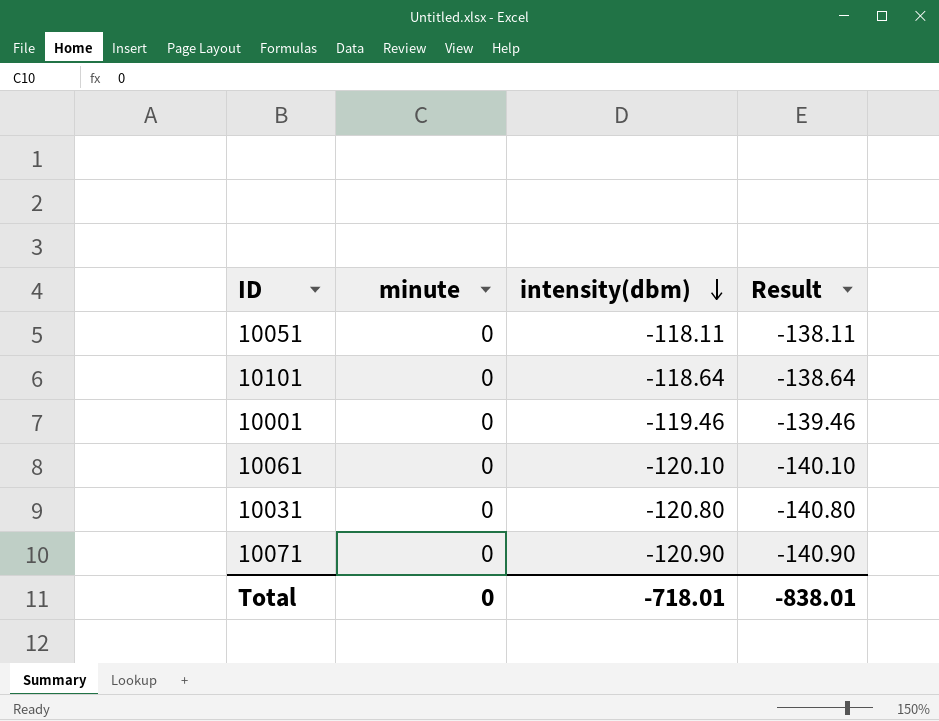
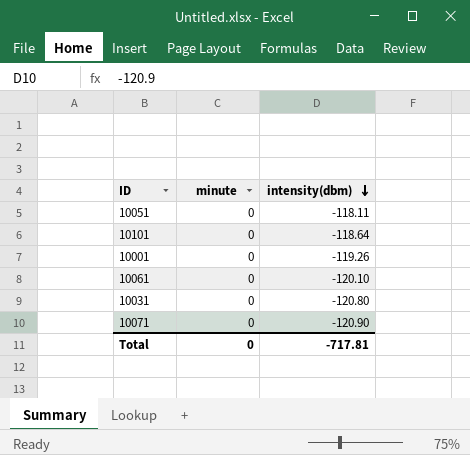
column Result | formula: [intensity(dbm)] - 20 -> none
10001 | intensity(dbm): -119.46 -> -119.26
Total | intensity(dbm): -718.01 -> -717.81

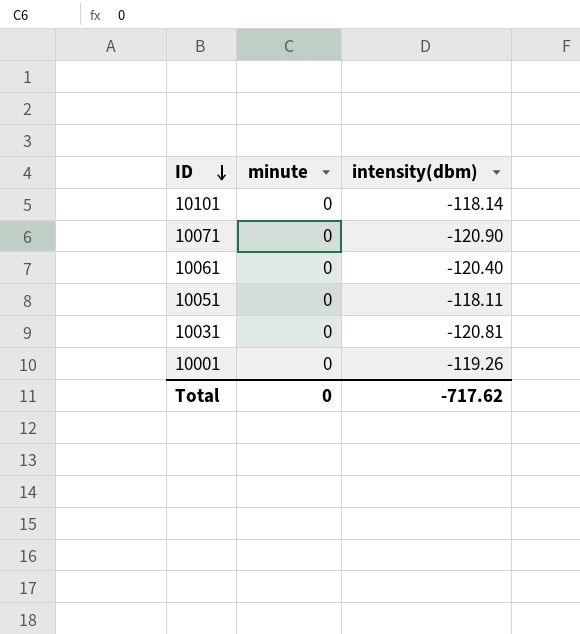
row order: intensity(dbm) descending -> ID descending
10101 | intensity(dbm): -118.64 -> -118.14
10061 | intensity(dbm): -120.10 -> -120.40
10031 | intensity(dbm): -120.80 -> -120.81
Total | intensity(dbm): -717.81 -> -717.62

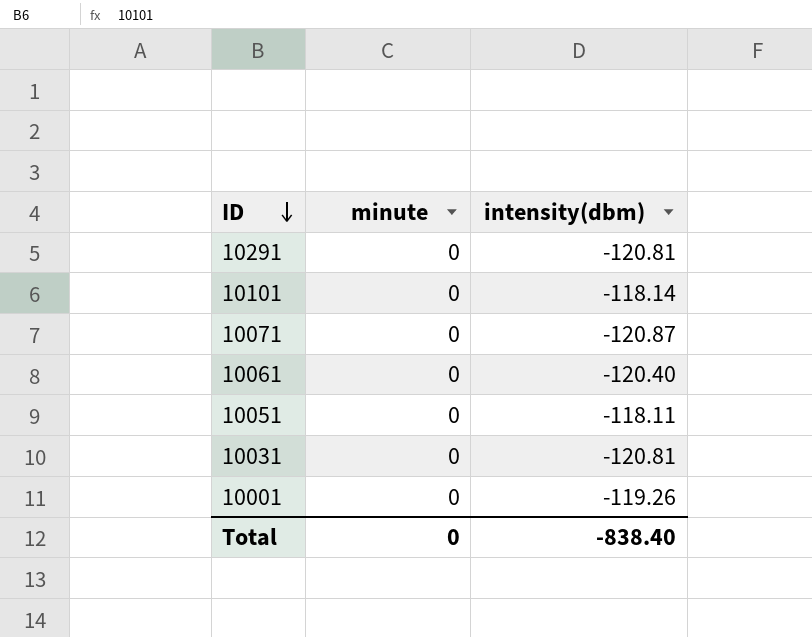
row 10291: none -> 0 | -120.81
10071 | intensity(dbm): -120.90 -> -120.87
Total | intensity(dbm): -717.62 -> -838.40

